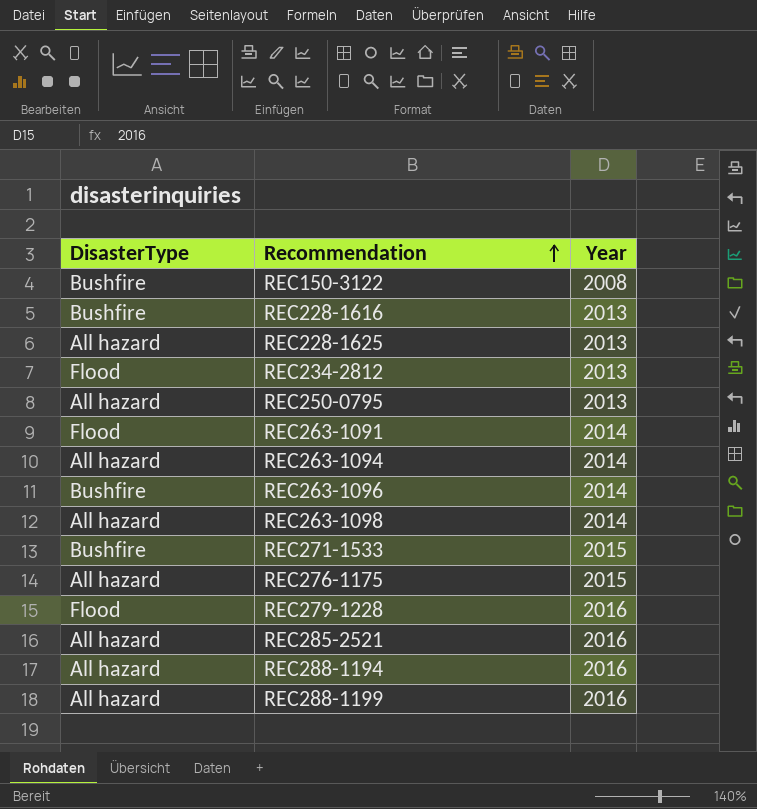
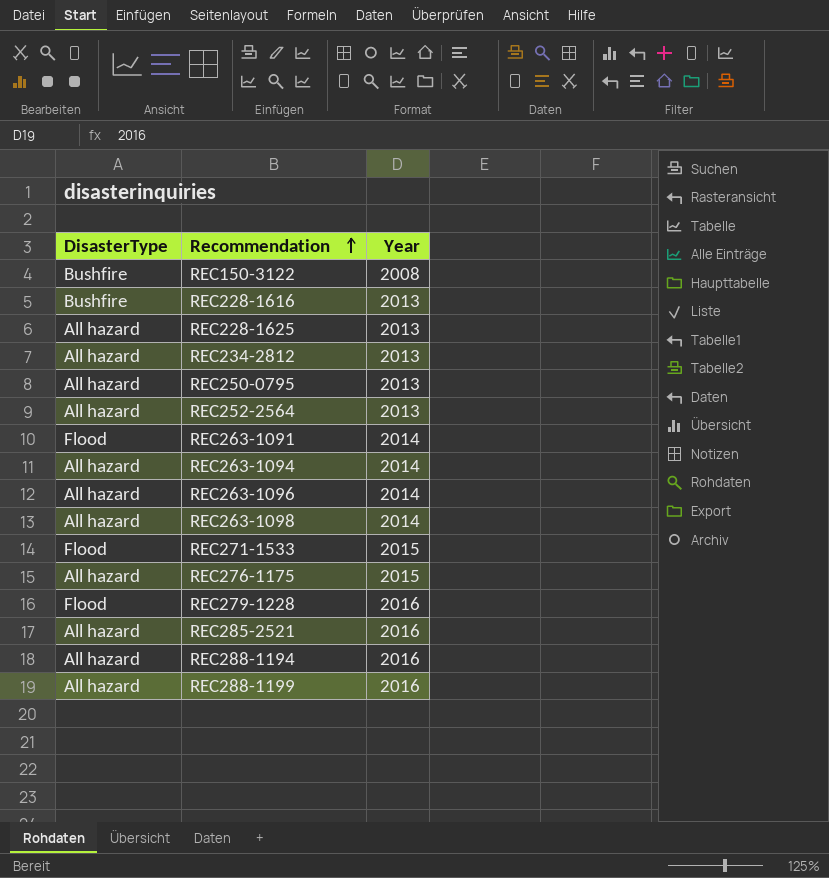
REC234-2812 | DisasterType: Flood -> All hazard
row REC252-2564: none -> All hazard | 2013
REC263-1096 | DisasterType: Bushfire -> All hazard
REC271-1533 | DisasterType: Bushfire -> Flood

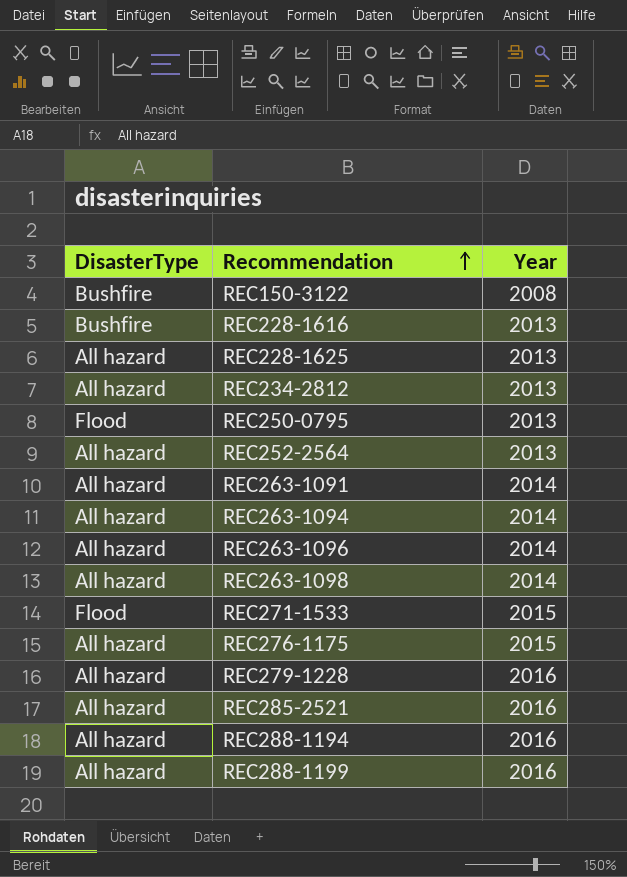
REC250-0795 | DisasterType: All hazard -> Flood
REC263-1091 | DisasterType: Flood -> All hazard
REC279-1228 | DisasterType: Flood -> All hazard

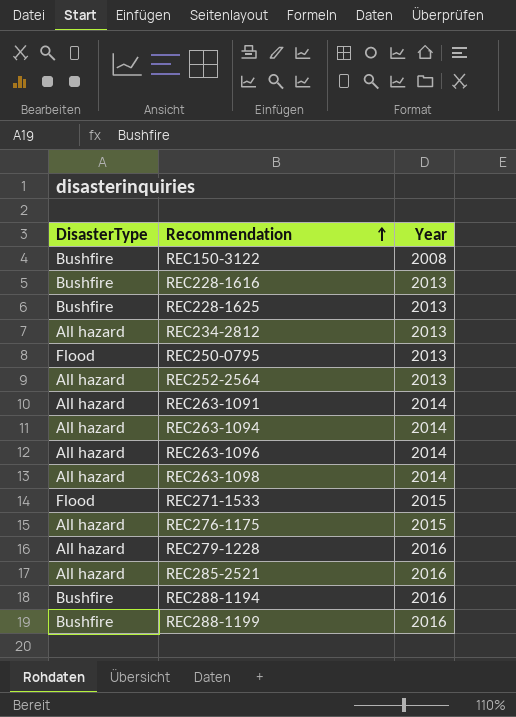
REC228-1625 | DisasterType: All hazard -> Bushfire
REC288-1194 | DisasterType: All hazard -> Bushfire
REC288-1199 | DisasterType: All hazard -> Bushfire

